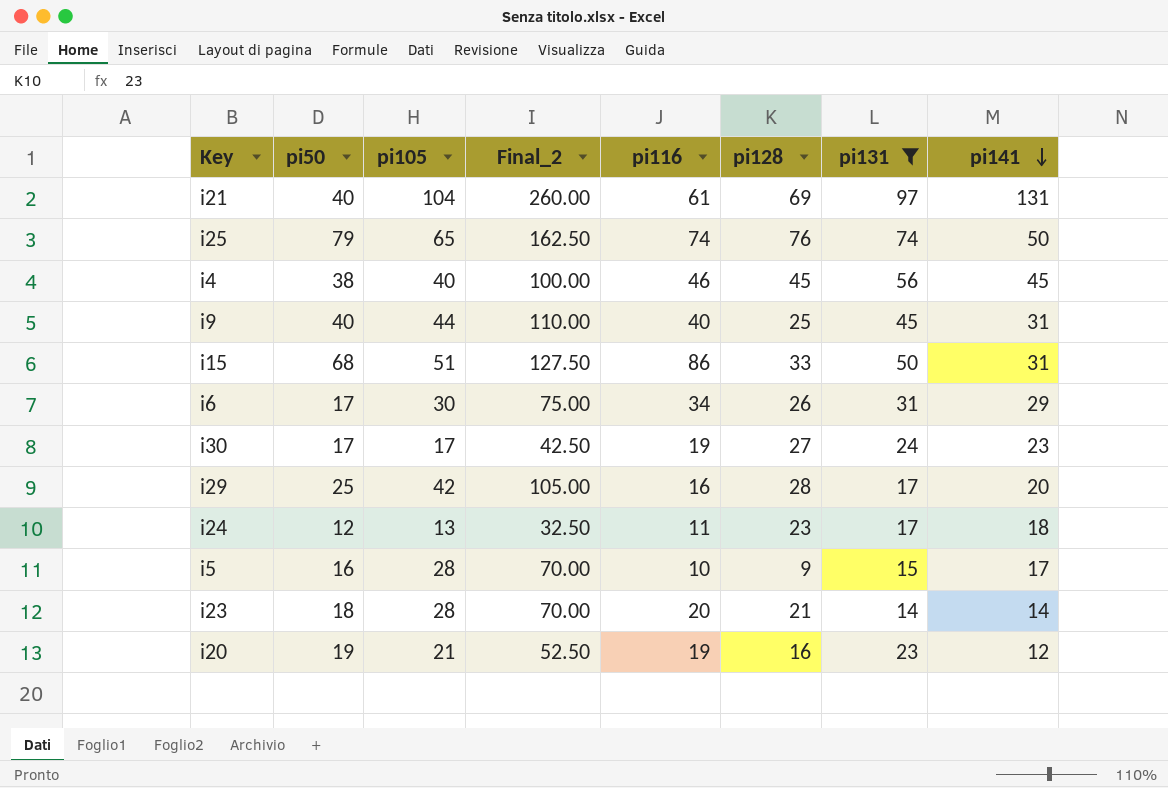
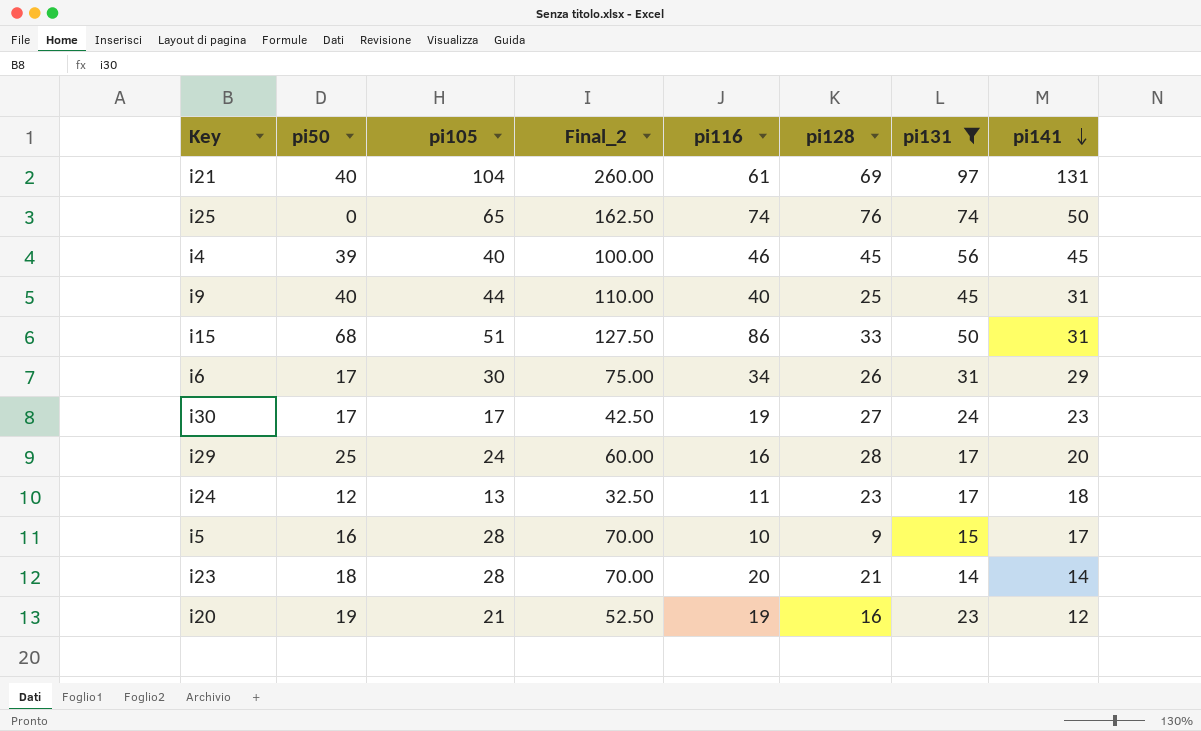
i25 | pi50: 79 -> 0
i4 | pi50: 38 -> 39
i29 | pi105: 42 -> 24
i29 | Final_2: 105.00 -> 60.00

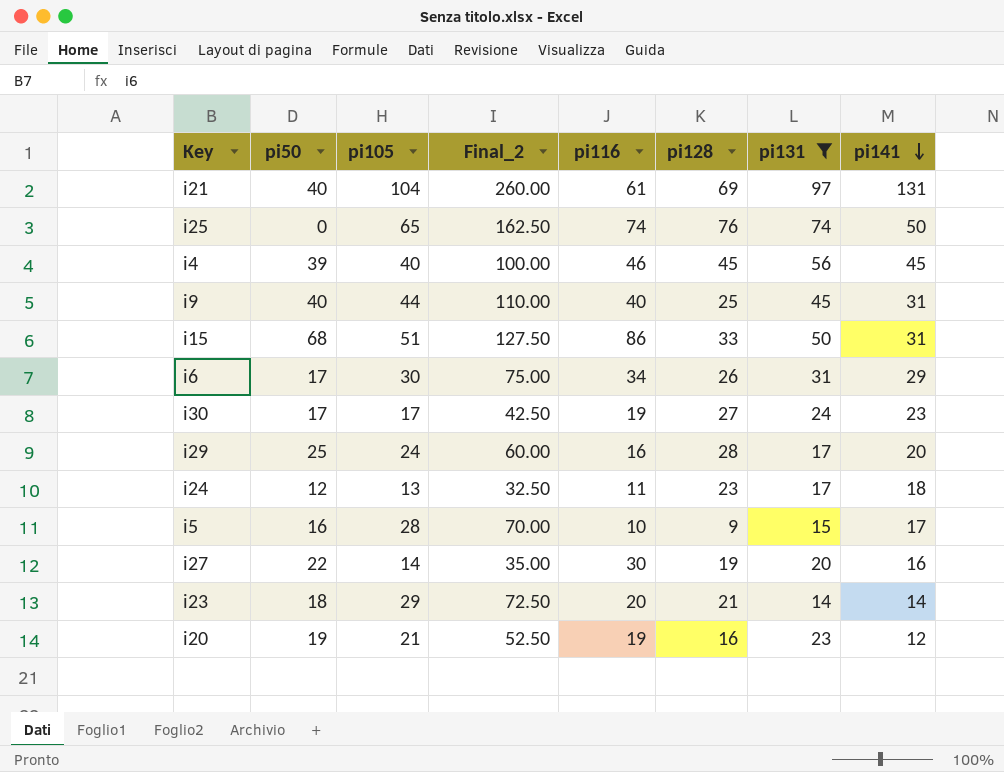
row i27: none -> 22 | 14 | 35.00 | 30 | 19 | 20 | 16
i23 | pi105: 28 -> 29
i23 | Final_2: 70.00 -> 72.50

